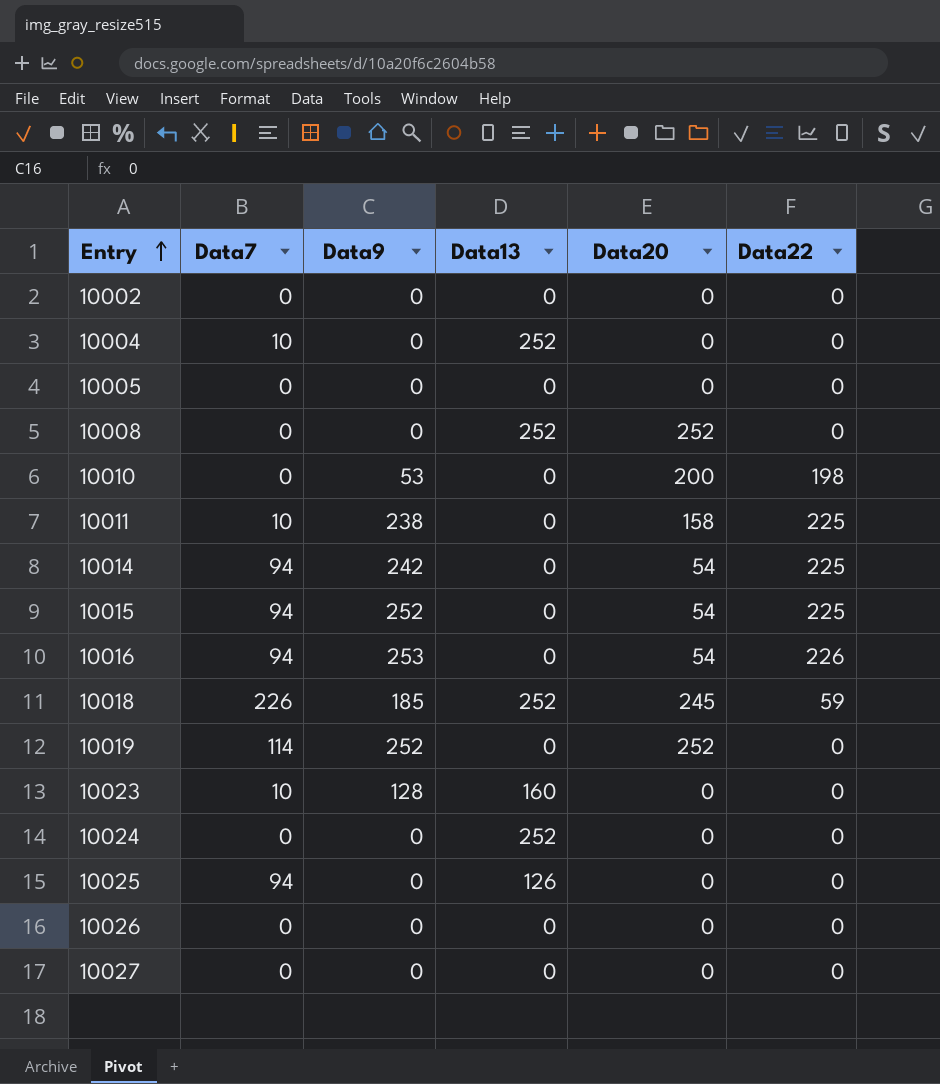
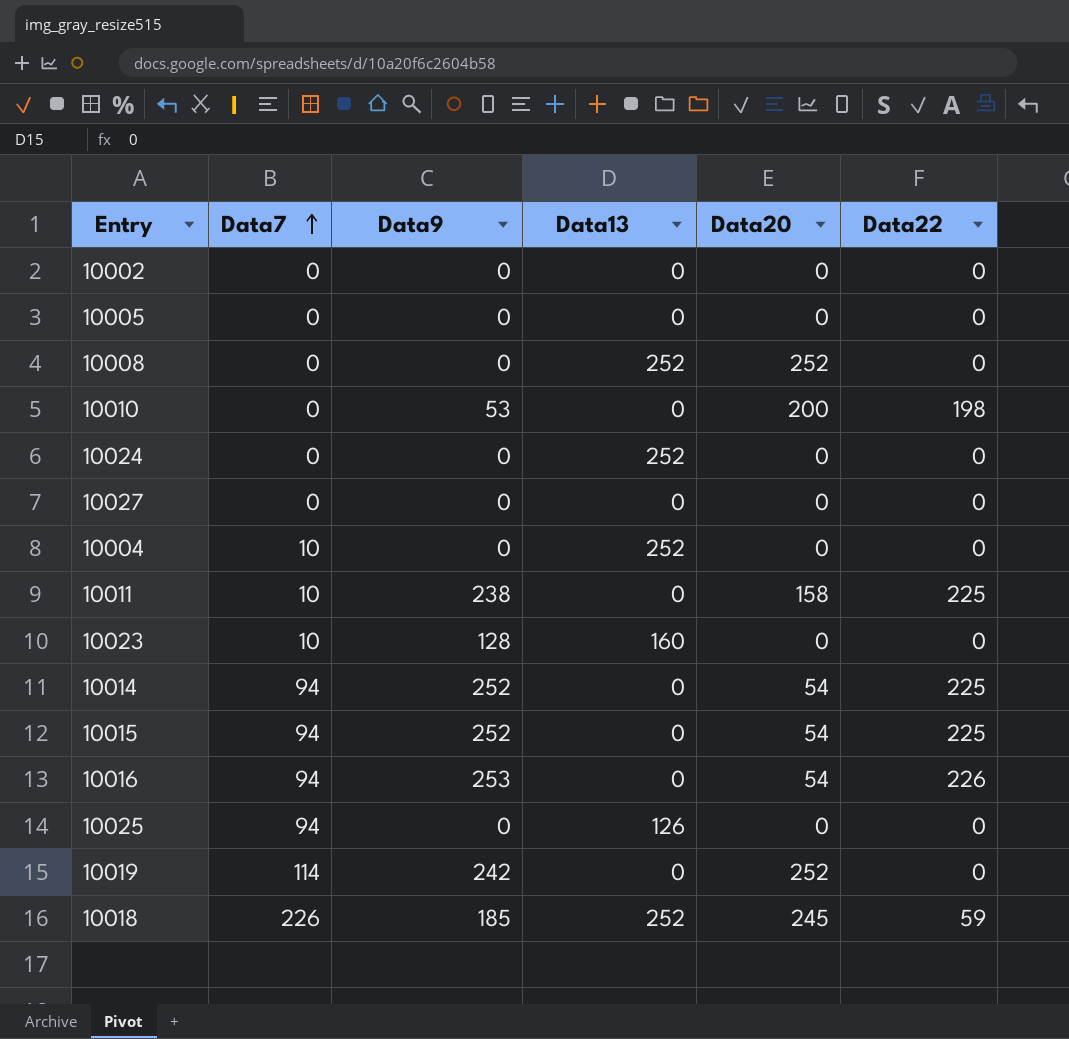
row order: Entry ascending -> Data7 ascending
row 10026: 0 | 0 | 0 | 0 | 0 -> none
10014 | Data9: 242 -> 252
10019 | Data9: 252 -> 242

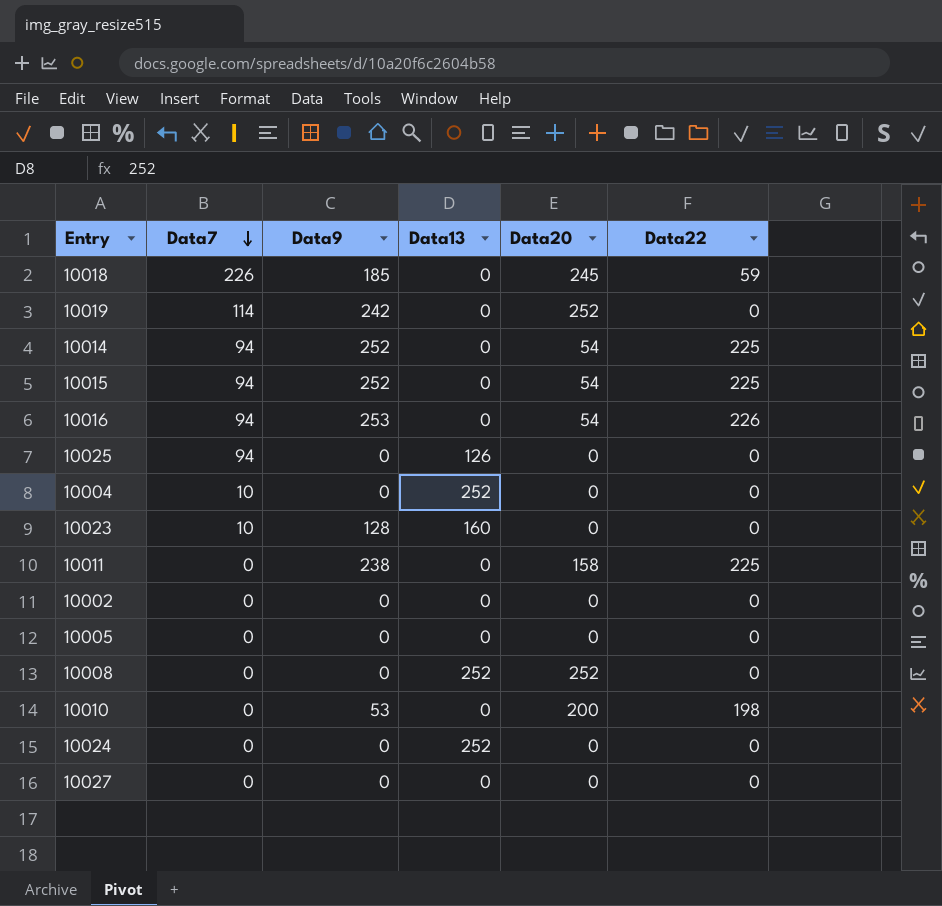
row order: Data7 ascending -> Data7 descending
10018 | Data13: 252 -> 0
10011 | Data7: 10 -> 0

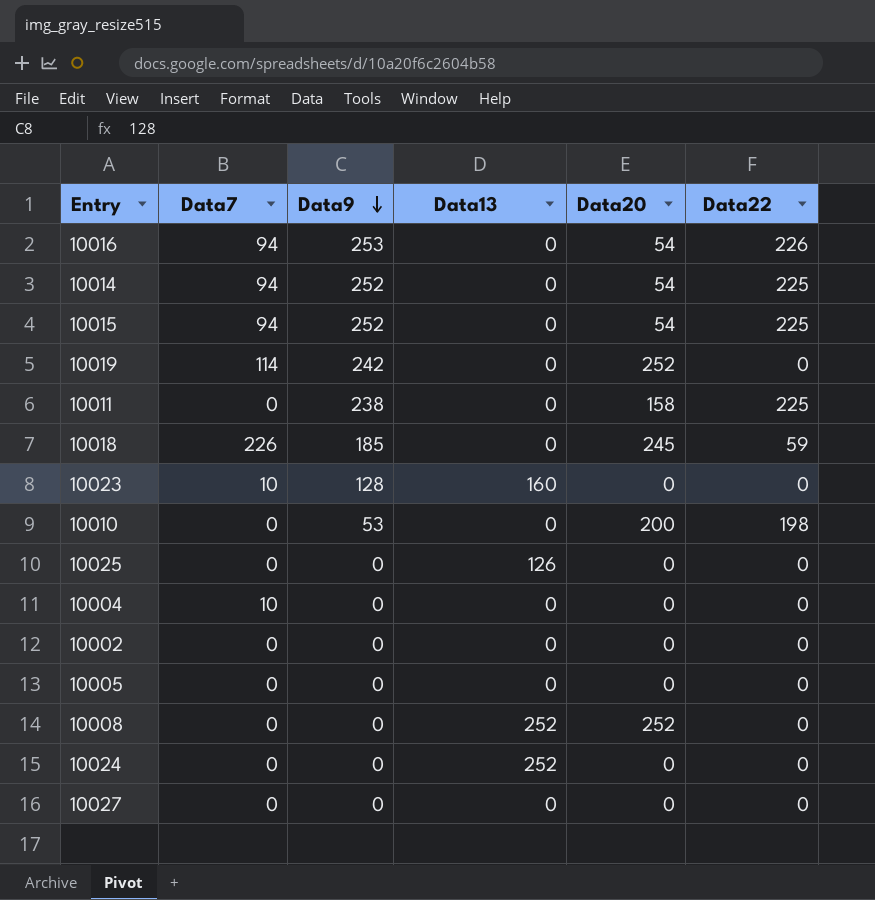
row order: Data7 descending -> Data9 descending
10025 | Data7: 94 -> 0
10004 | Data13: 252 -> 0

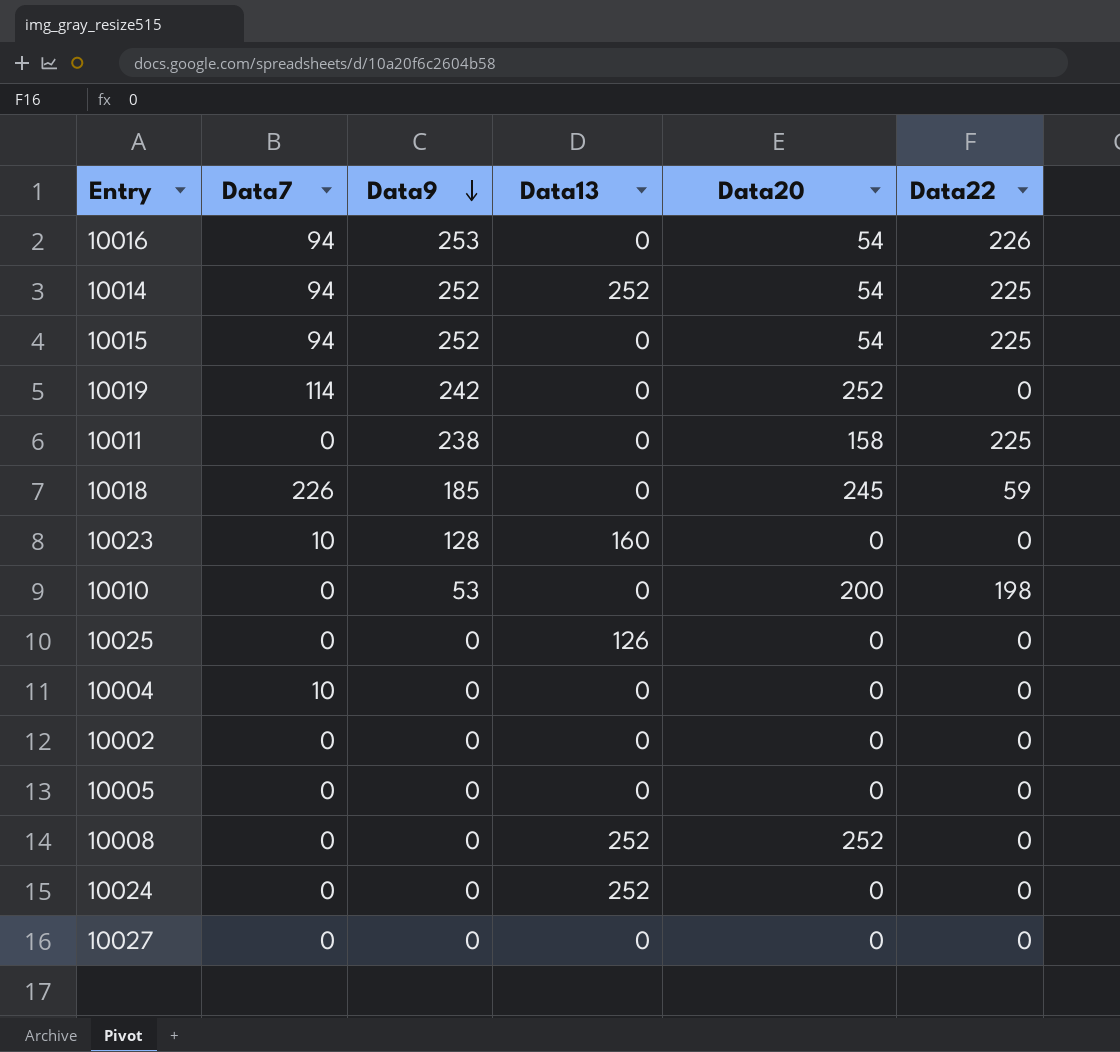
10014 | Data13: 0 -> 252

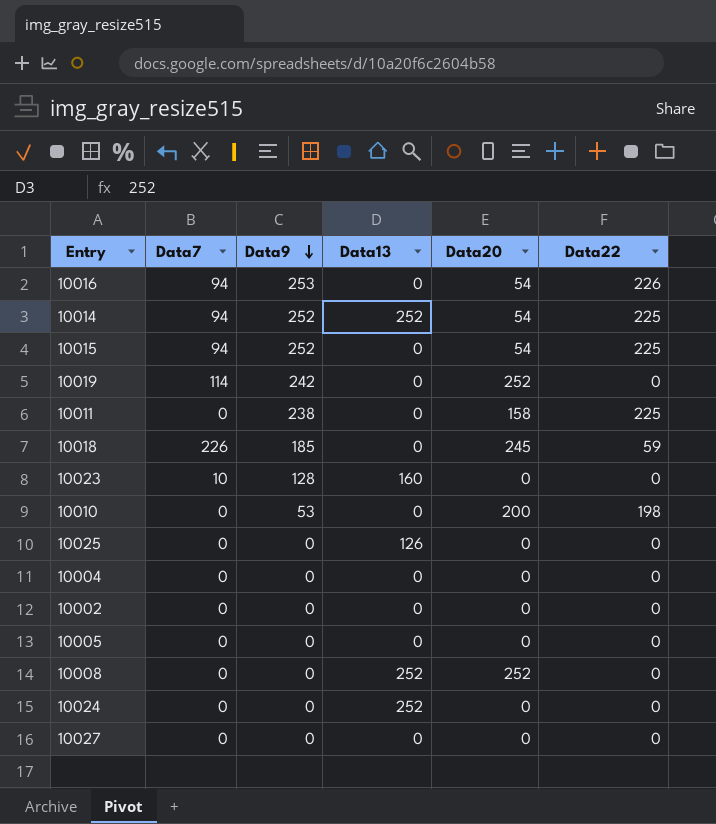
10004 | Data7: 10 -> 0

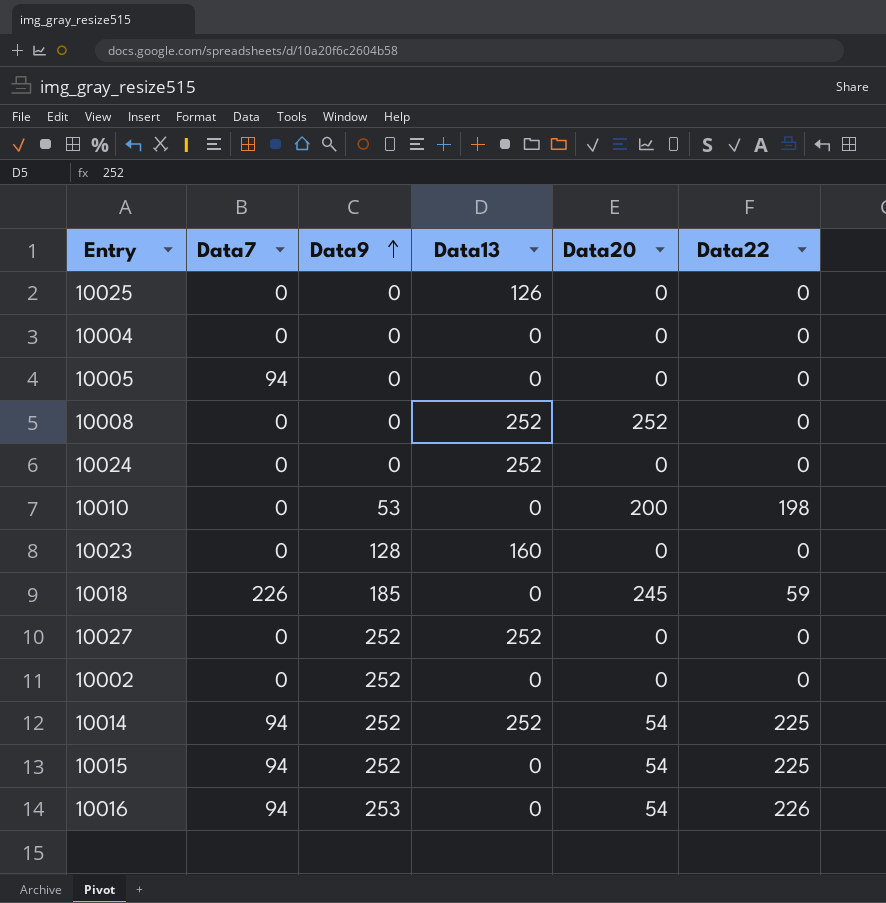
row order: Data9 descending -> Data9 ascending
row 10019: 114 | 242 | 0 | 252 | 0 -> none
row 10011: 0 | 238 | 0 | 158 | 225 -> none
10005 | Data7: 0 -> 94
10023 | Data7: 10 -> 0
10027 | Data9: 0 -> 252
10027 | Data13: 0 -> 252
10002 | Data9: 0 -> 252

